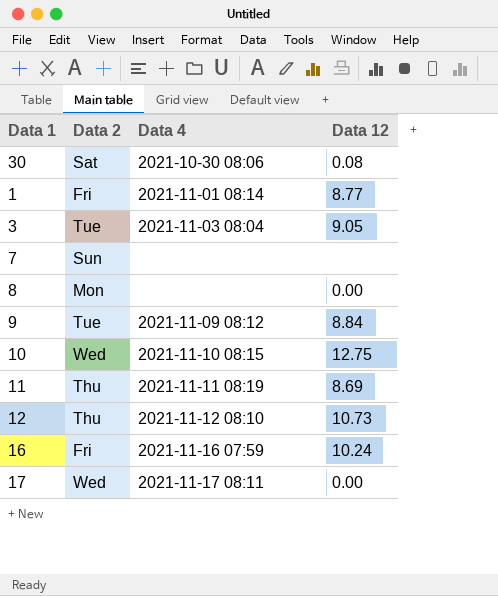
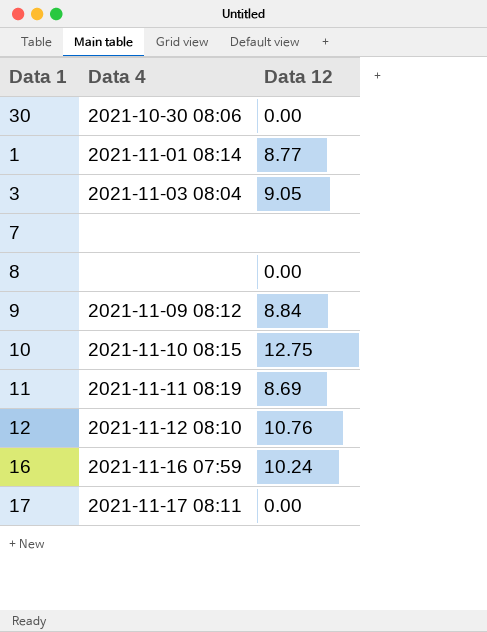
column Data 2 | position: 2 -> none
30 | Data 12: 0.08 -> 0.00
12 | Data 12: 10.73 -> 10.76

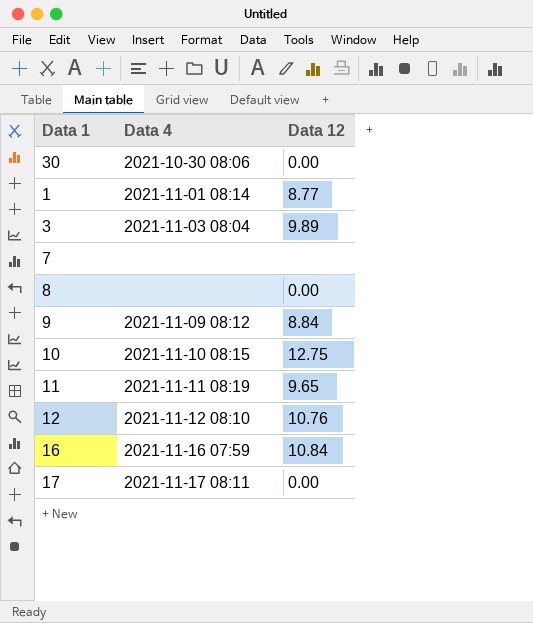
3 | Data 12: 9.05 -> 9.89
11 | Data 12: 8.69 -> 9.65
16 | Data 12: 10.24 -> 10.84

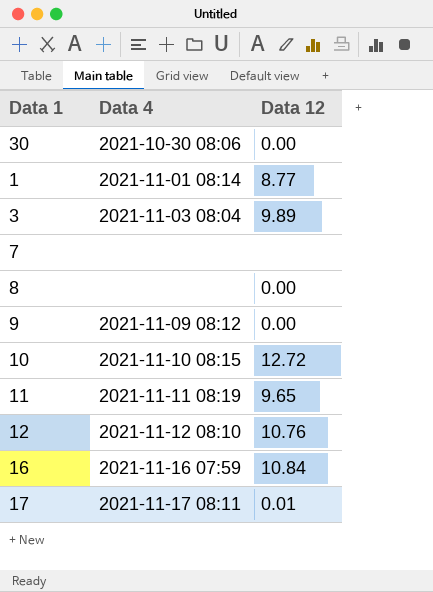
9 | Data 12: 8.84 -> 0.00
10 | Data 12: 12.75 -> 12.72
17 | Data 12: 0.00 -> 0.01

